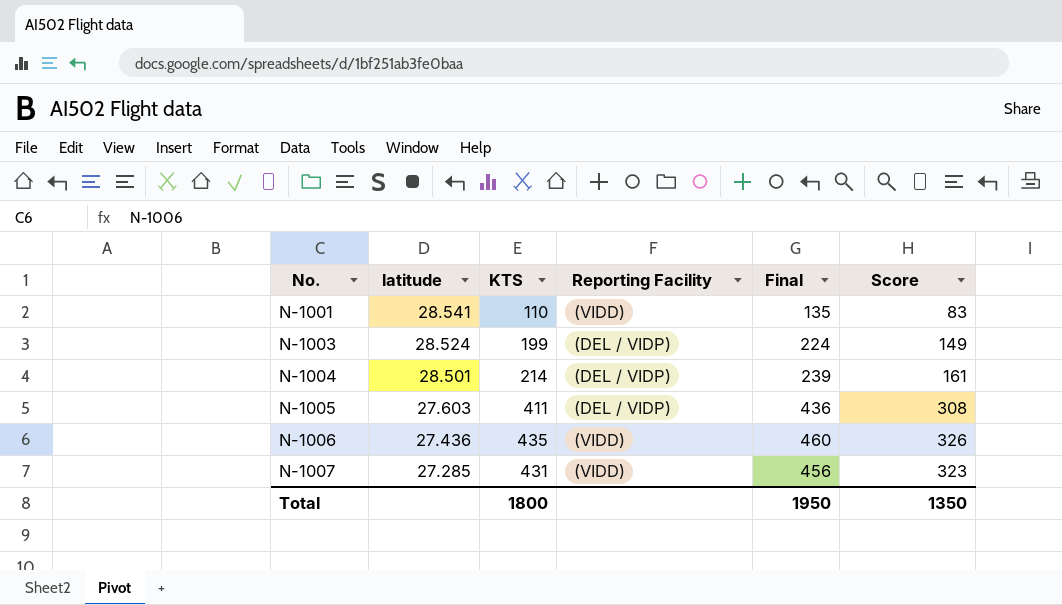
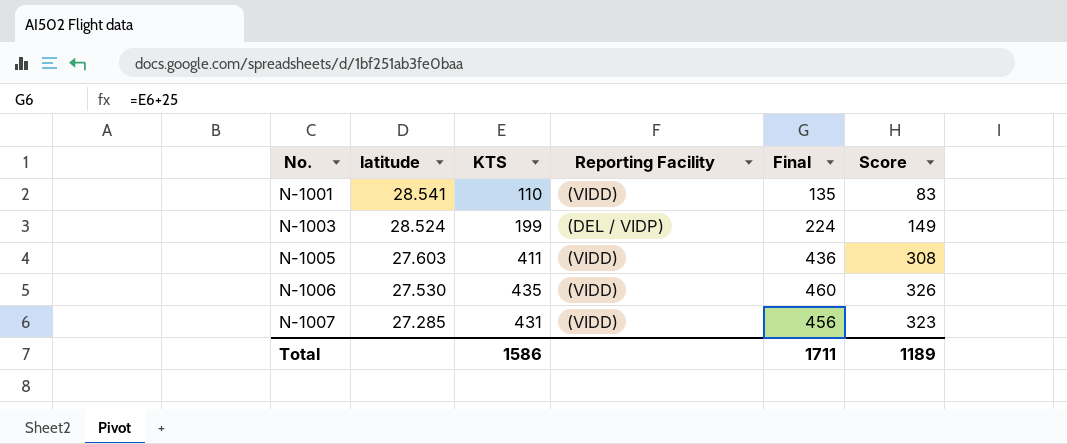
row N-1004: 28.501 | 214 | (DEL / VIDP) | 239 | 161 -> none
N-1005 | Reporting Facility: (DEL / VIDP) -> (VIDD)
N-1006 | latitude: 27.436 -> 27.530
Total | KTS: 1800 -> 1586
Total | Final: 1950 -> 1711
Total | Score: 1350 -> 1189

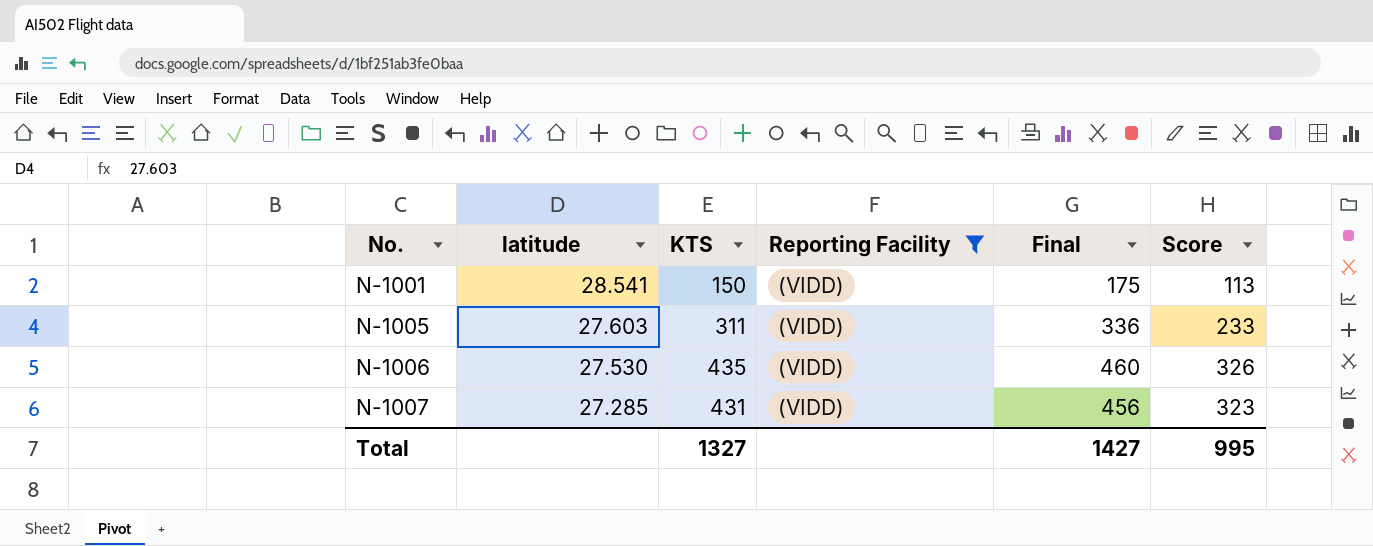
filter: none -> Reporting Facility = (VIDD)
N-1001 | KTS: 110 -> 150
N-1001 | Final: 135 -> 175
N-1001 | Score: 83 -> 113
N-1005 | KTS: 411 -> 311
N-1005 | Final: 436 -> 336
N-1005 | Score: 308 -> 233
Total | KTS: 1586 -> 1327
Total | Final: 1711 -> 1427
Total | Score: 1189 -> 995

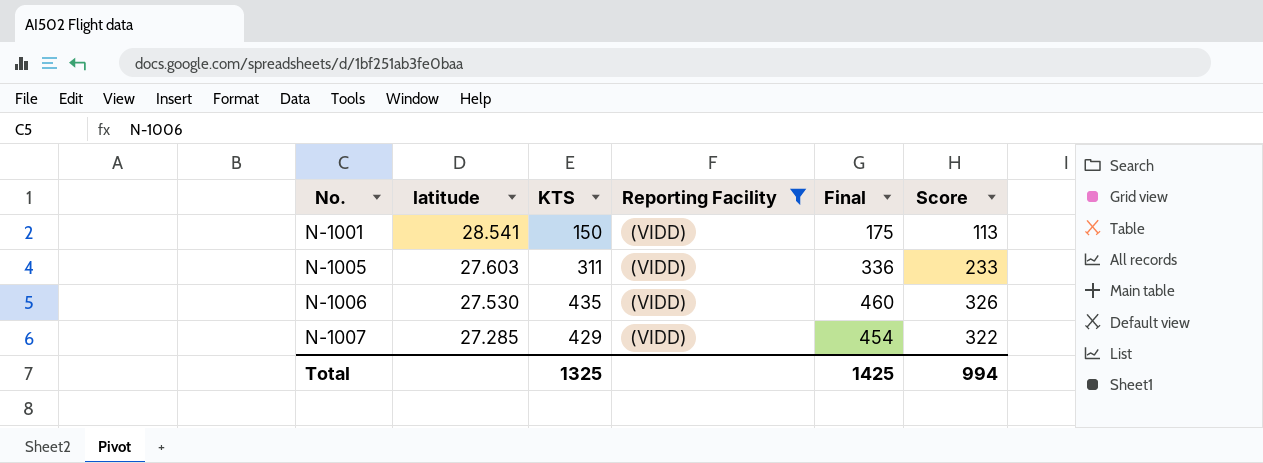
N-1007 | KTS: 431 -> 429
N-1007 | Final: 456 -> 454
N-1007 | Score: 323 -> 322
Total | KTS: 1327 -> 1325
Total | Final: 1427 -> 1425
Total | Score: 995 -> 994

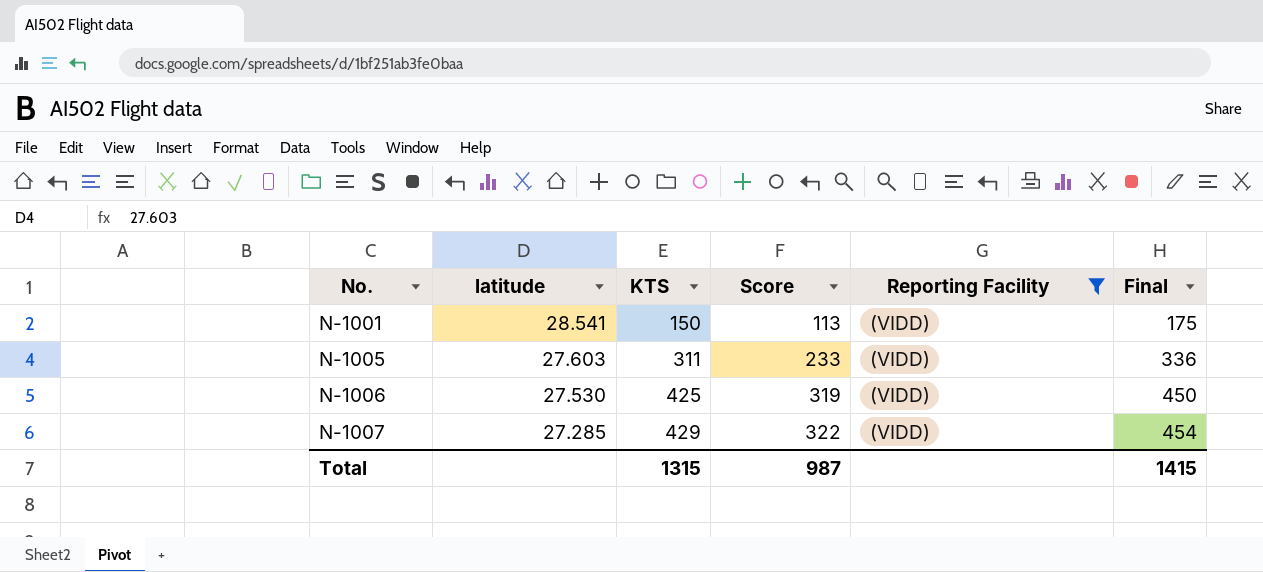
column Score | position: 6 -> 4
N-1006 | KTS: 435 -> 425
N-1006 | Score: 326 -> 319
N-1006 | Final: 460 -> 450
Total | KTS: 1325 -> 1315
Total | Score: 994 -> 987
Total | Final: 1425 -> 1415

